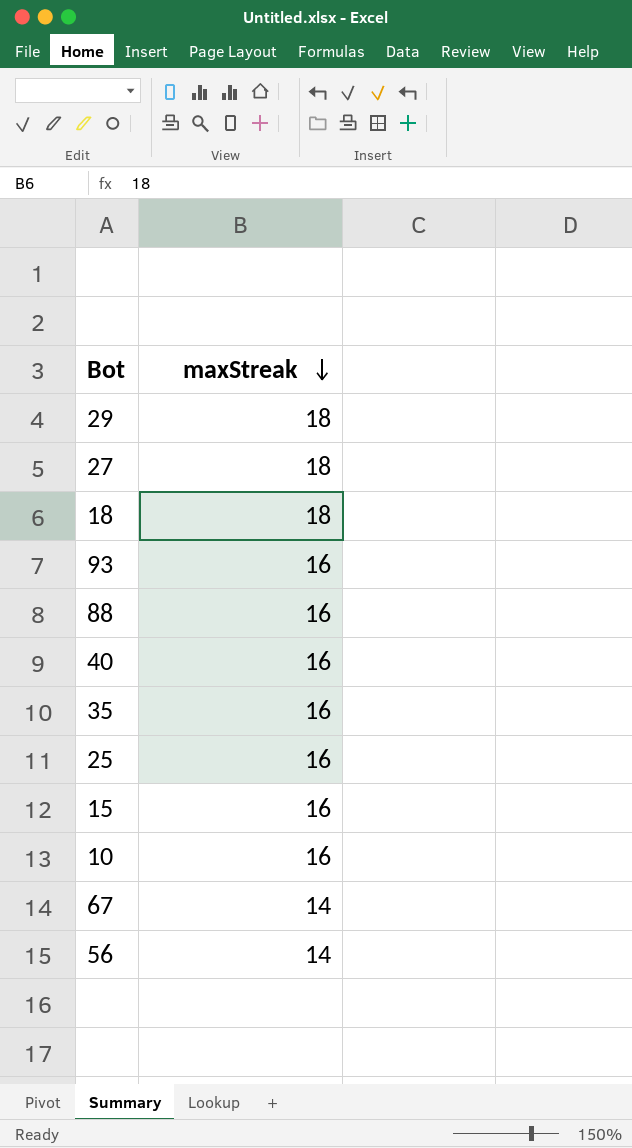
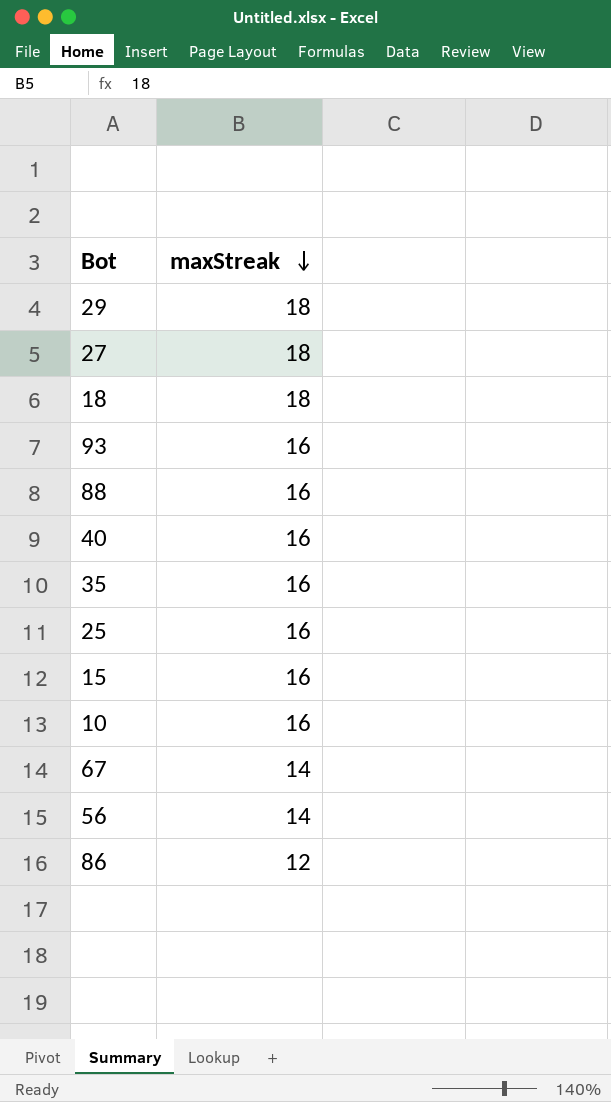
row 86: none -> 12

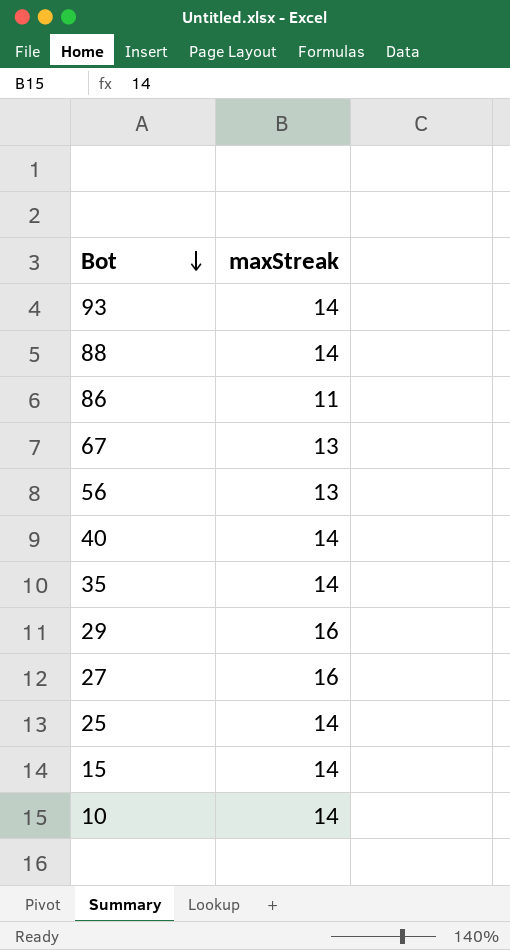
row order: maxStreak descending -> Bot descending
row 18: 18 -> none
93 | maxStreak: 16 -> 14
88 | maxStreak: 16 -> 14
86 | maxStreak: 12 -> 11
67 | maxStreak: 14 -> 13
56 | maxStreak: 14 -> 13
40 | maxStreak: 16 -> 14
35 | maxStreak: 16 -> 14
29 | maxStreak: 18 -> 16
27 | maxStreak: 18 -> 16
25 | maxStreak: 16 -> 14
15 | maxStreak: 16 -> 14
10 | maxStreak: 16 -> 14

